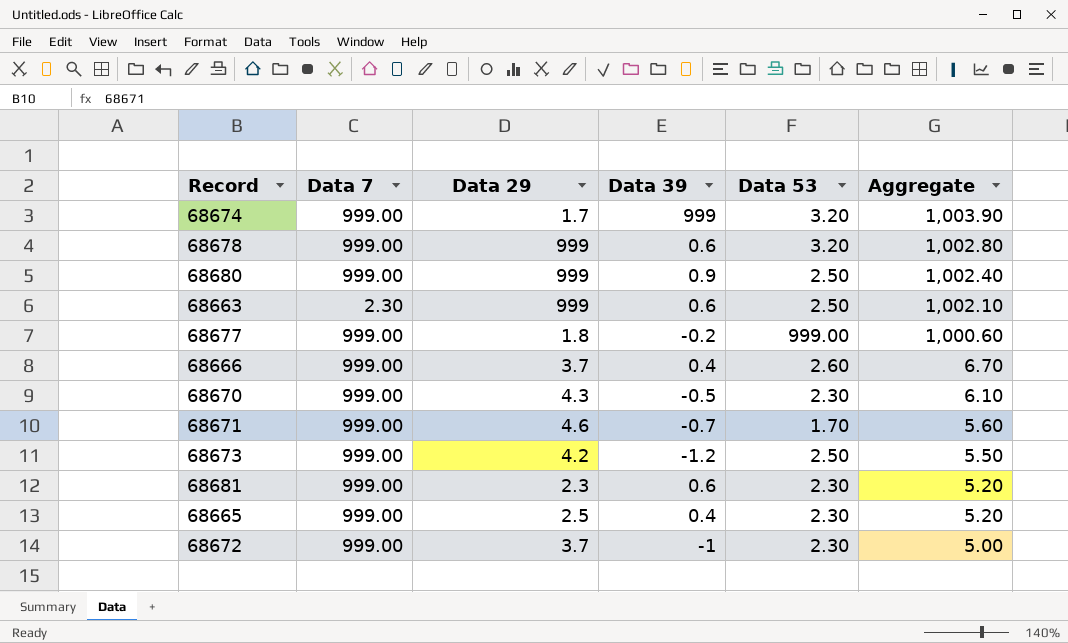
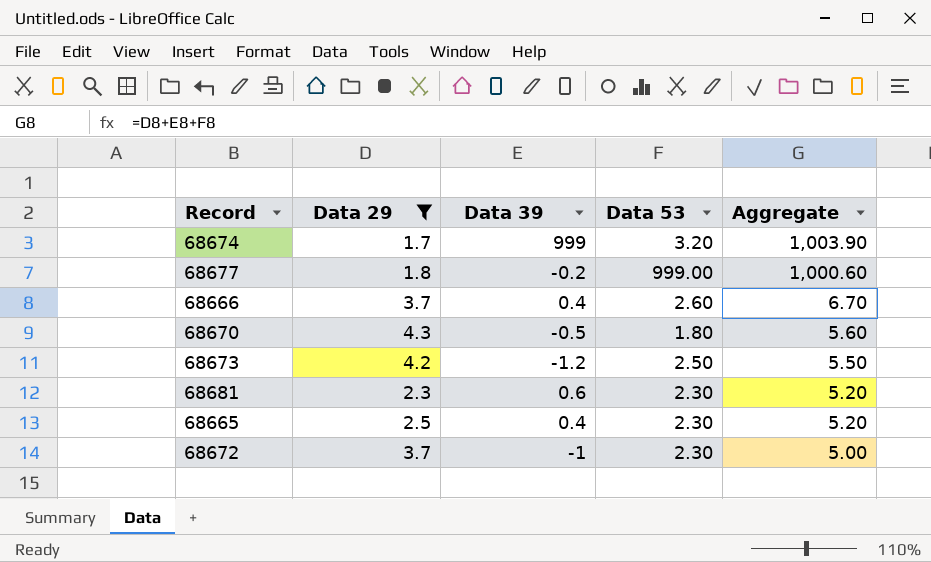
filter: none -> Data 29 <= 4.3
column Data 7 | position: 2 -> none
68670 | Data 53: 2.30 -> 1.80
68670 | Aggregate: 6.10 -> 5.60

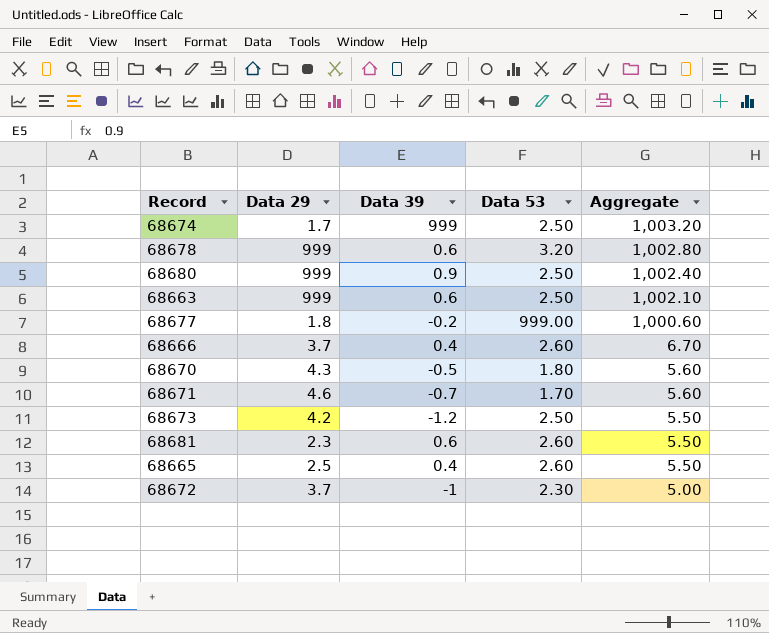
filter: Data 29 <= 4.3 -> none
68674 | Data 53: 3.20 -> 2.50
68674 | Aggregate: 1,003.90 -> 1,003.20
68681 | Data 53: 2.30 -> 2.60
68681 | Aggregate: 5.20 -> 5.50
68665 | Data 53: 2.30 -> 2.60
68665 | Aggregate: 5.20 -> 5.50

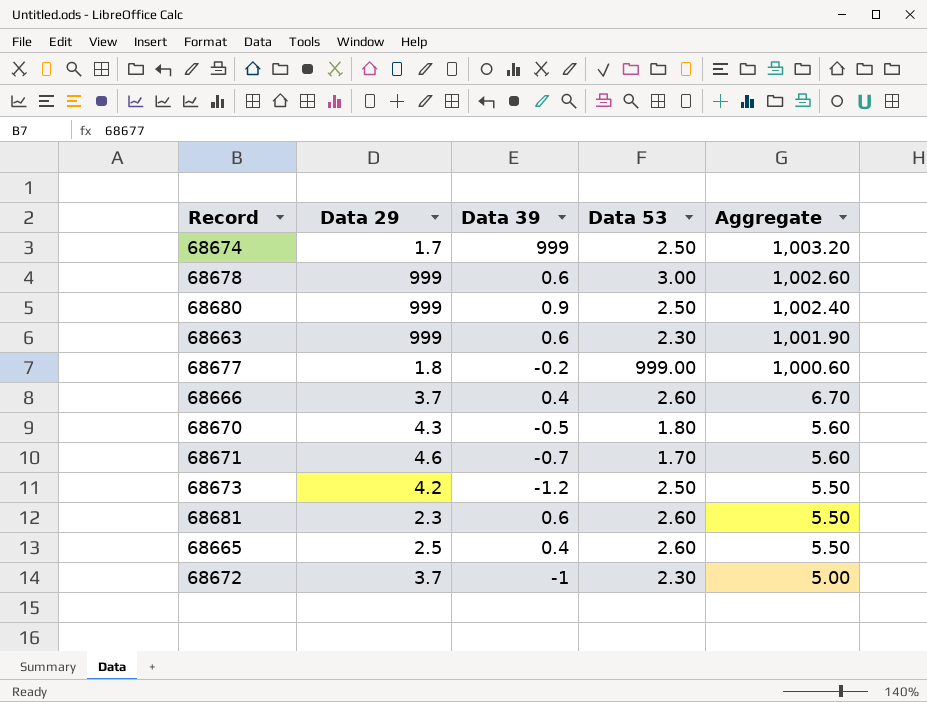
68678 | Data 53: 3.20 -> 3.00
68678 | Aggregate: 1,002.80 -> 1,002.60
68663 | Data 53: 2.50 -> 2.30
68663 | Aggregate: 1,002.10 -> 1,001.90

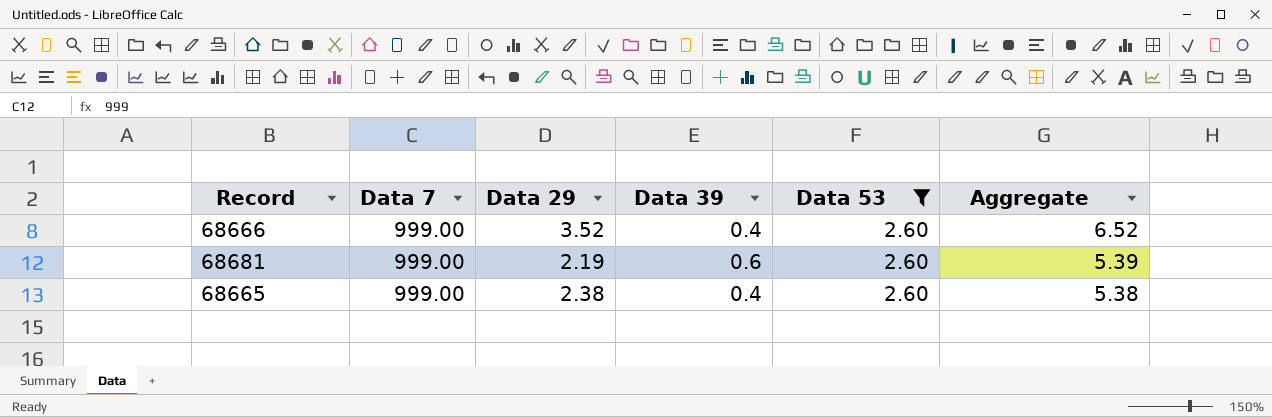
filter: none -> Data 53 = 2.60
column Data 7 | position: none -> 2
68666 | Data 29: 3.7 -> 3.52
68666 | Aggregate: 6.70 -> 6.52
68681 | Data 29: 2.3 -> 2.19
68681 | Aggregate: 5.50 -> 5.39
68665 | Data 29: 2.5 -> 2.38
68665 | Aggregate: 5.50 -> 5.38

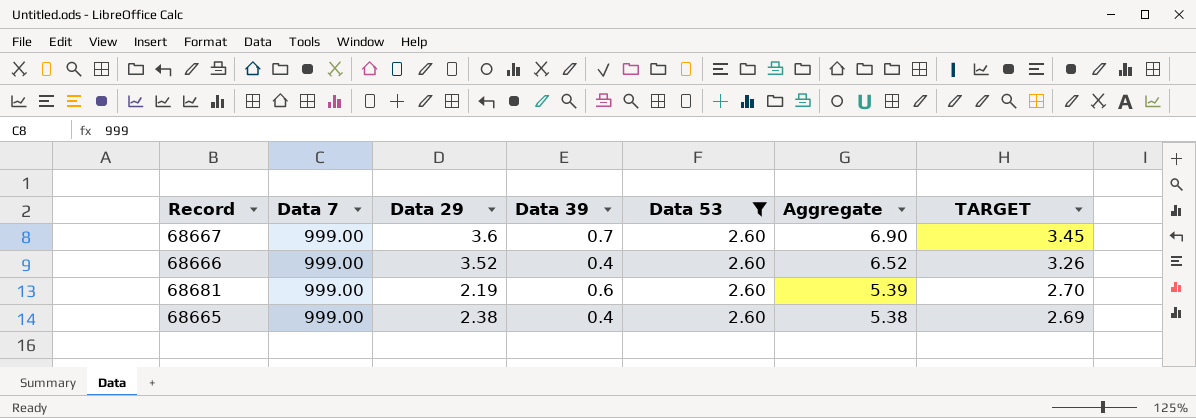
column TARGET | formula: none -> [Aggregate] * 0.5
row 68667: none -> 999.00 | 3.6 | 0.7 | 2.60 | 6.90 | 3.45

